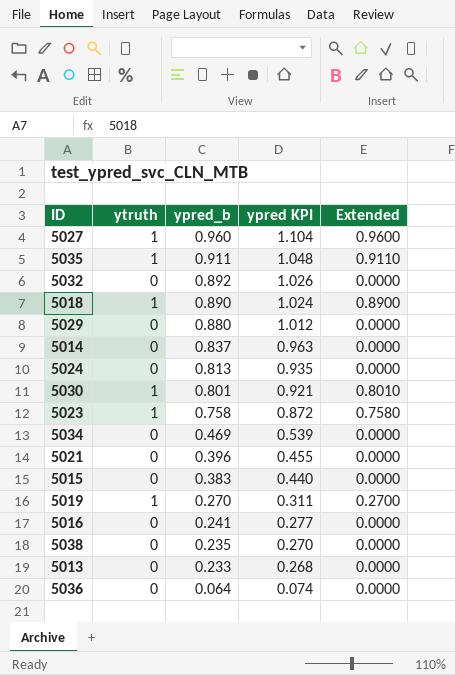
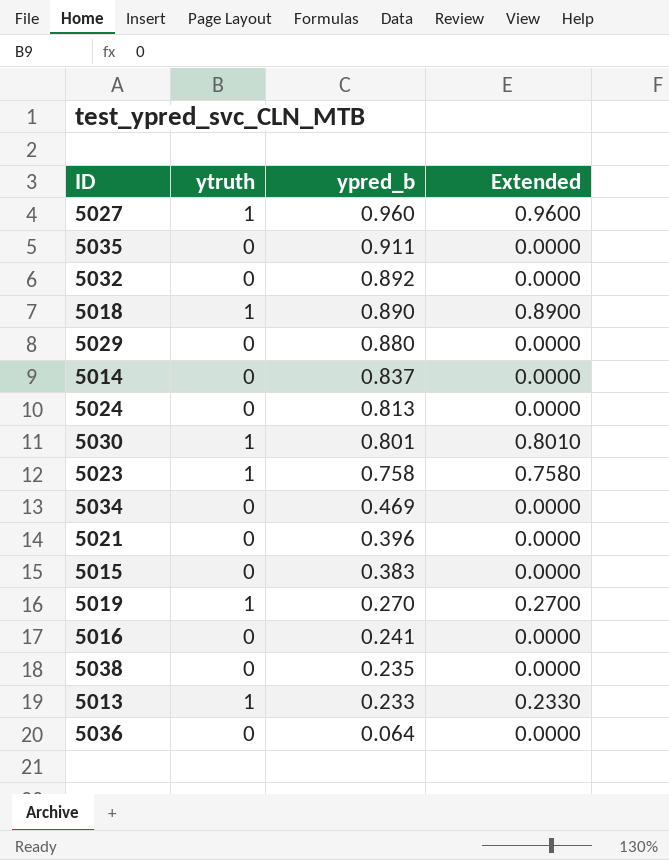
column ypred KPI | formula: [ypred_b] * 1.15 -> none
5035 | ytruth: 1 -> 0
5035 | Extended: 0.9110 -> 0.0000
5013 | ytruth: 0 -> 1
5013 | Extended: 0.0000 -> 0.2330

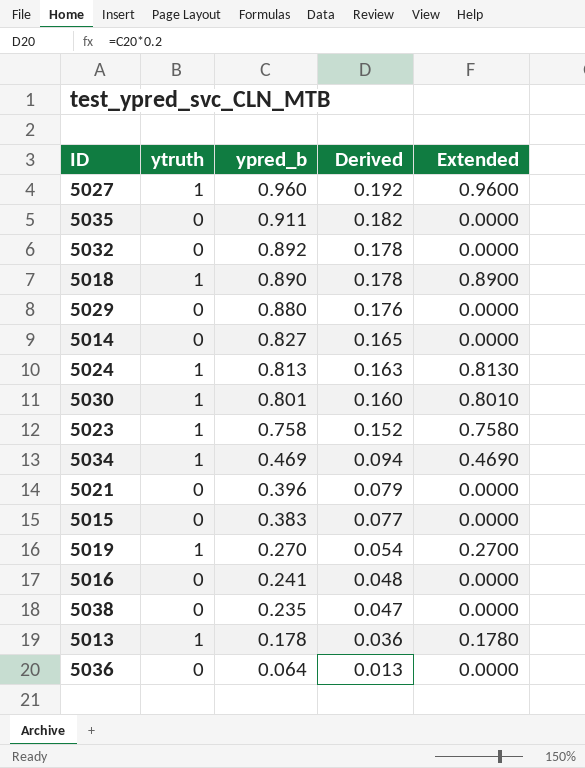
column Derived | formula: none -> [ypred_b] * 0.2
5014 | ypred_b: 0.837 -> 0.827
5024 | ytruth: 0 -> 1
5024 | Extended: 0.0000 -> 0.8130
5034 | ytruth: 0 -> 1
5034 | Extended: 0.0000 -> 0.4690
5013 | ypred_b: 0.233 -> 0.178
5013 | Extended: 0.2330 -> 0.1780

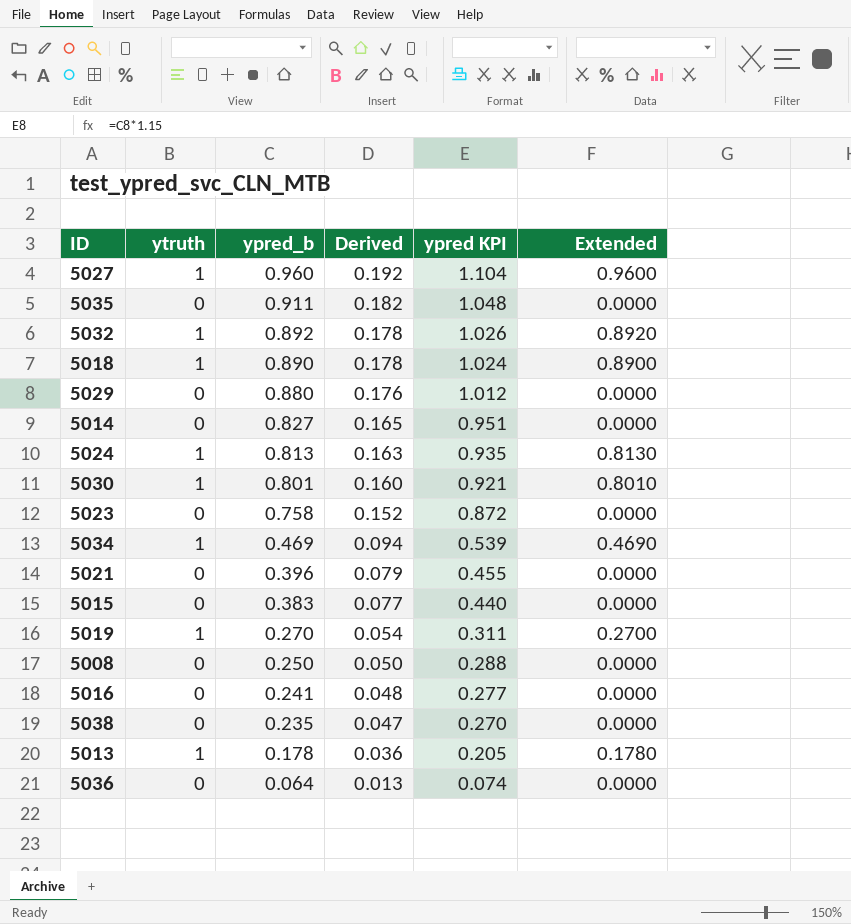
column ypred KPI | formula: none -> [ypred_b] * 1.15
5032 | ytruth: 0 -> 1
5032 | Extended: 0.0000 -> 0.8920
5023 | ytruth: 1 -> 0
5023 | Extended: 0.7580 -> 0.0000
row 5008: none -> 0 | 0.250 | 0.050 | 0.288 | 0.0000

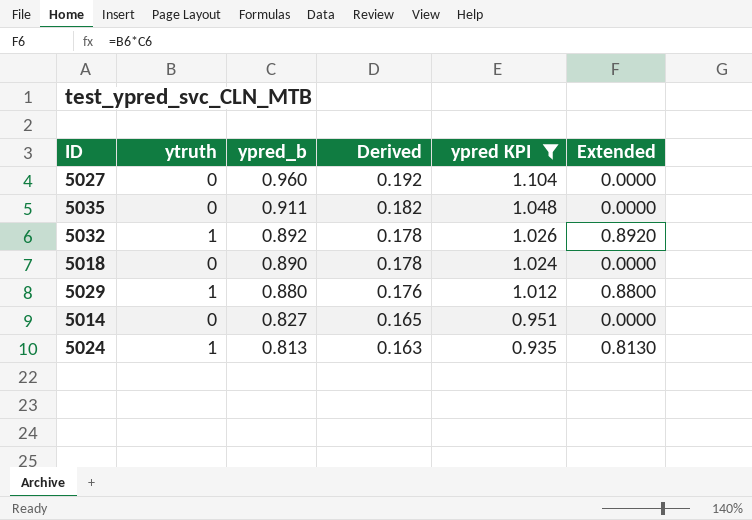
filter: none -> ypred KPI >= 0.935
5027 | ytruth: 1 -> 0
5027 | Extended: 0.9600 -> 0.0000
5018 | ytruth: 1 -> 0
5018 | Extended: 0.8900 -> 0.0000
5029 | ytruth: 0 -> 1
5029 | Extended: 0.0000 -> 0.8800

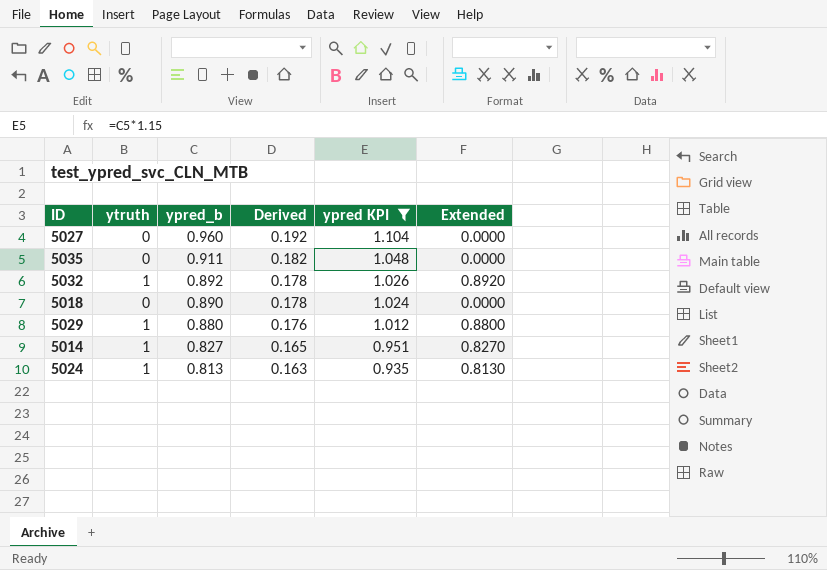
5014 | ytruth: 0 -> 1
5014 | Extended: 0.0000 -> 0.8270

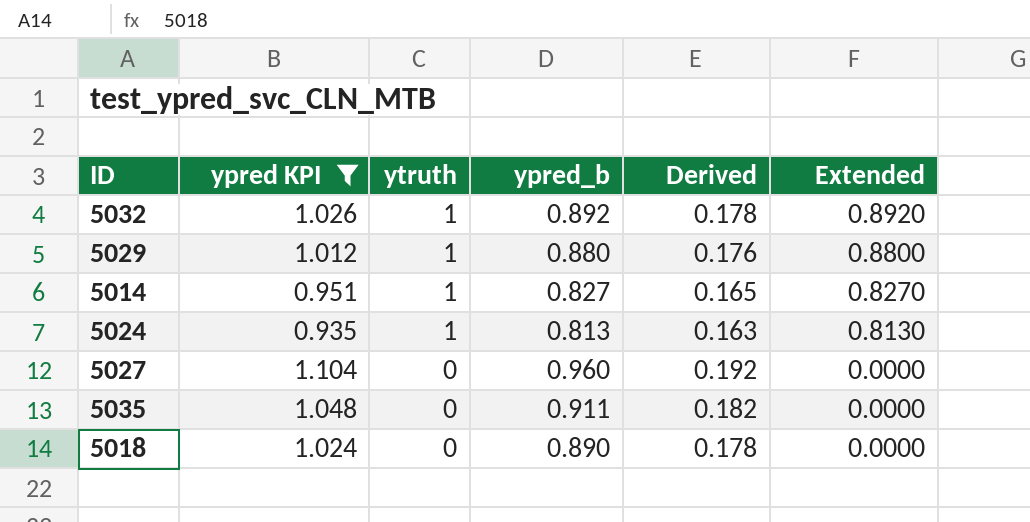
row order: ypred_b descending -> ytruth descending
column ypred KPI | position: 5 -> 2

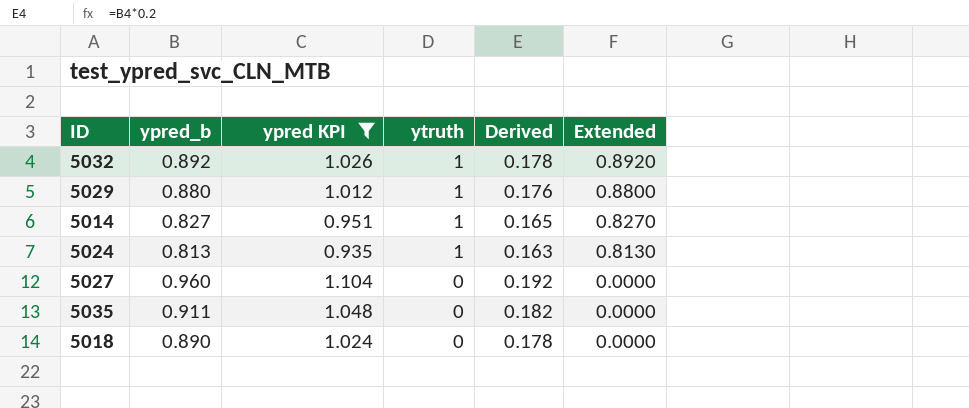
column ypred_b | position: 4 -> 2

